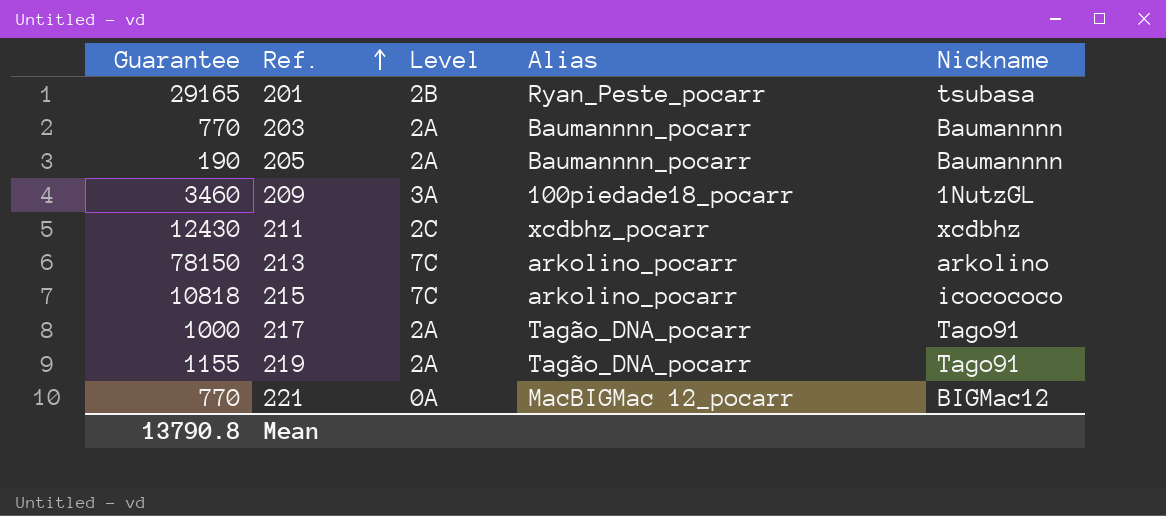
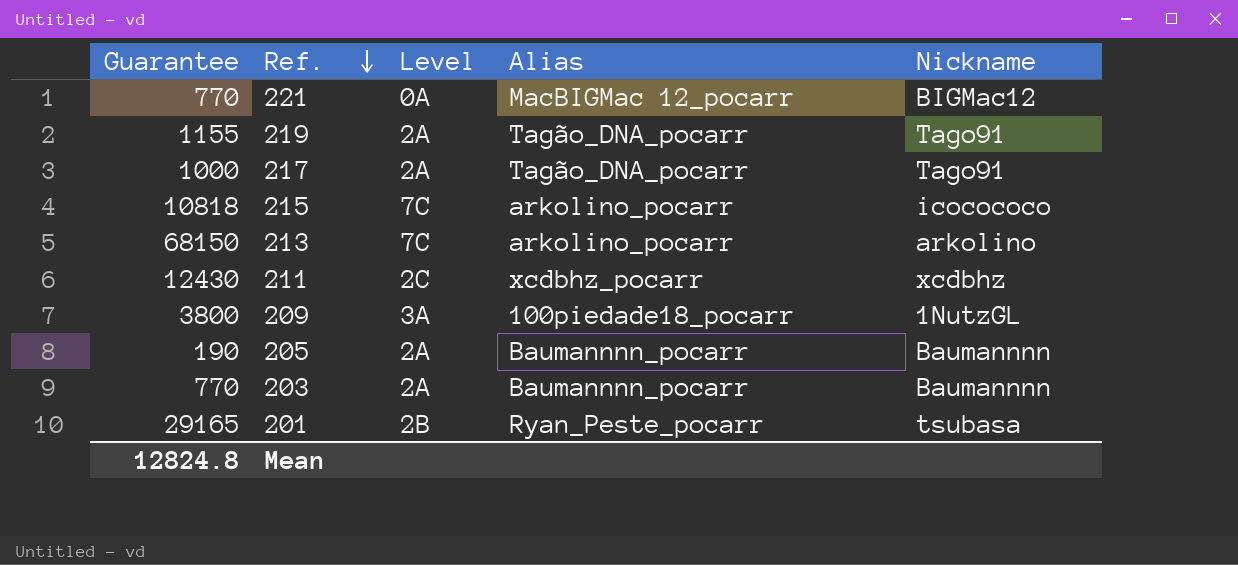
row order: Ref. ascending -> Ref. descending
213 | Guarantee: 78150 -> 68150
209 | Guarantee: 3460 -> 3800
Mean | Guarantee: 13790.8 -> 12824.8

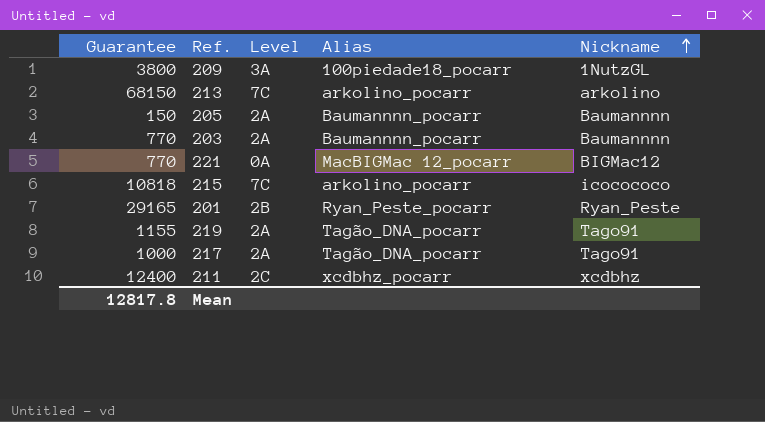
row order: Ref. descending -> Nickname ascending
205 | Guarantee: 190 -> 150
201 | Nickname: tsubasa -> Ryan_Peste
211 | Guarantee: 12430 -> 12400
Mean | Guarantee: 12824.8 -> 12817.8

